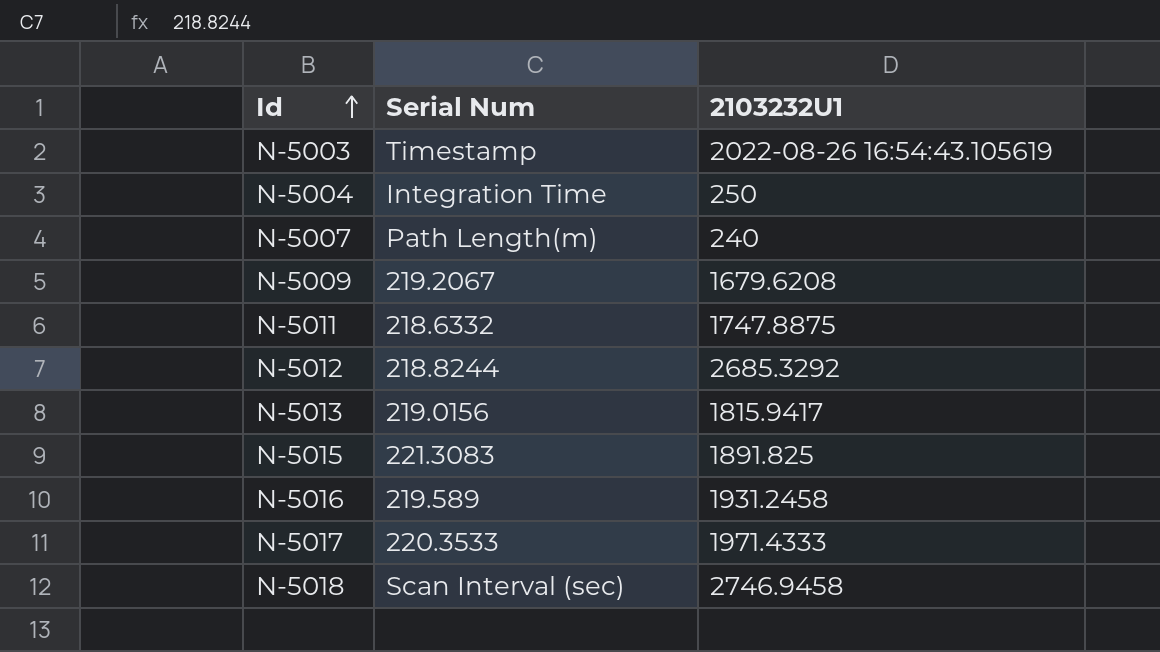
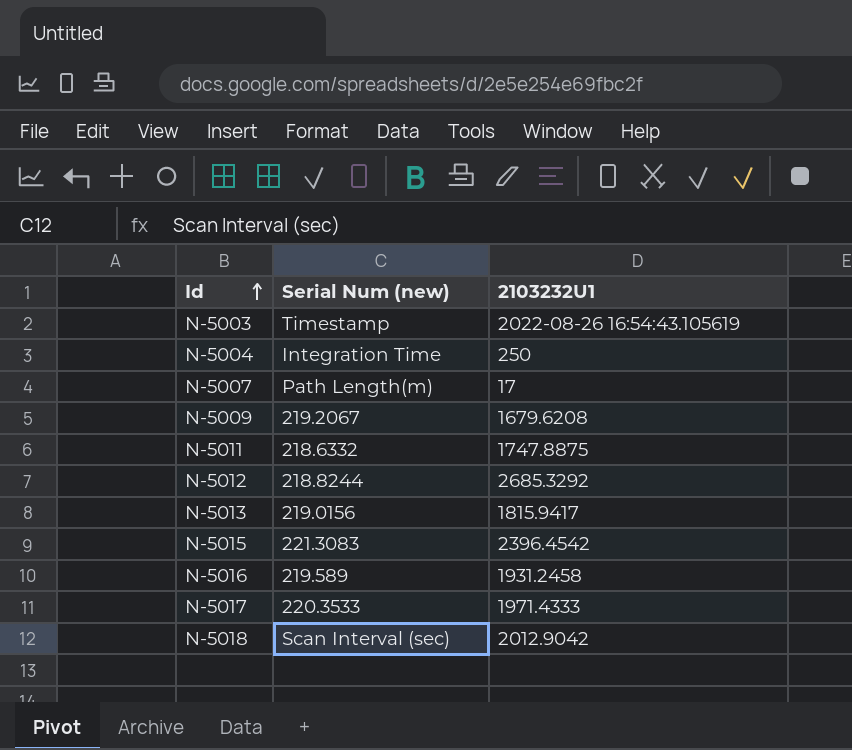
column name: Serial Num -> Serial Num (new)
N-5007 | 2103232U1: 240 -> 17
N-5015 | 2103232U1: 1891.825 -> 2396.4542
N-5018 | 2103232U1: 2746.9458 -> 2012.9042

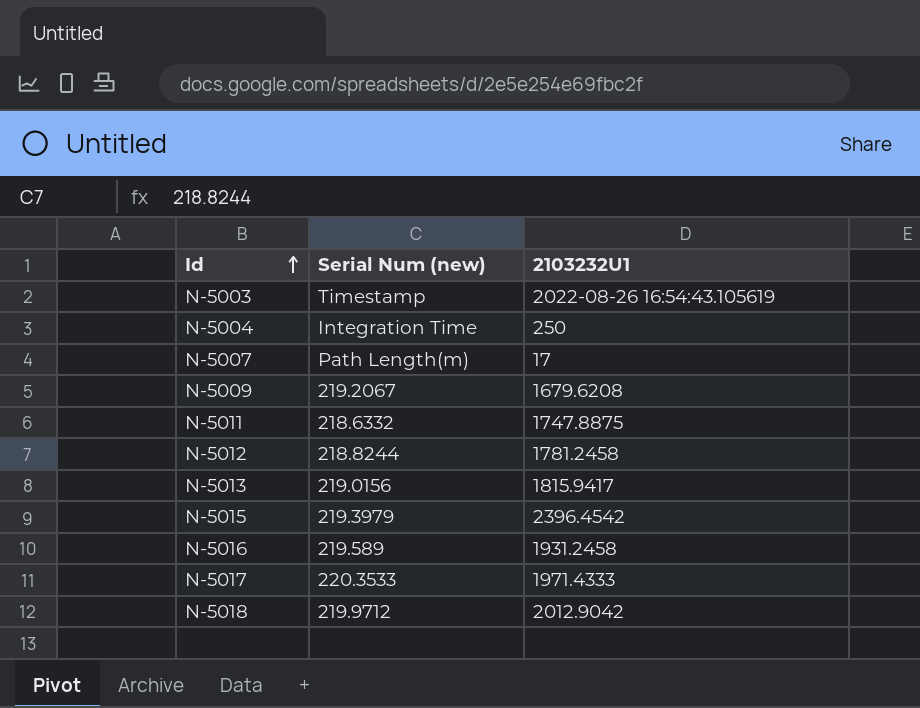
N-5012 | 2103232U1: 2685.3292 -> 1781.2458
N-5015 | Serial Num (new): 221.3083 -> 219.3979
N-5018 | Serial Num (new): Scan Interval (sec) -> 219.9712

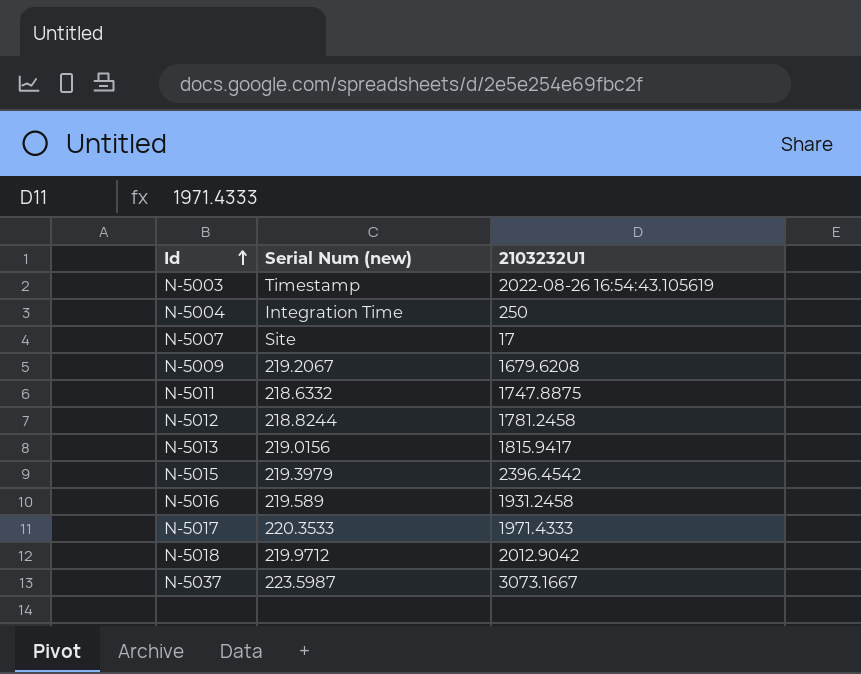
N-5007 | Serial Num (new): Path Length(m) -> Site
row N-5037: none -> 223.5987 | 3073.1667

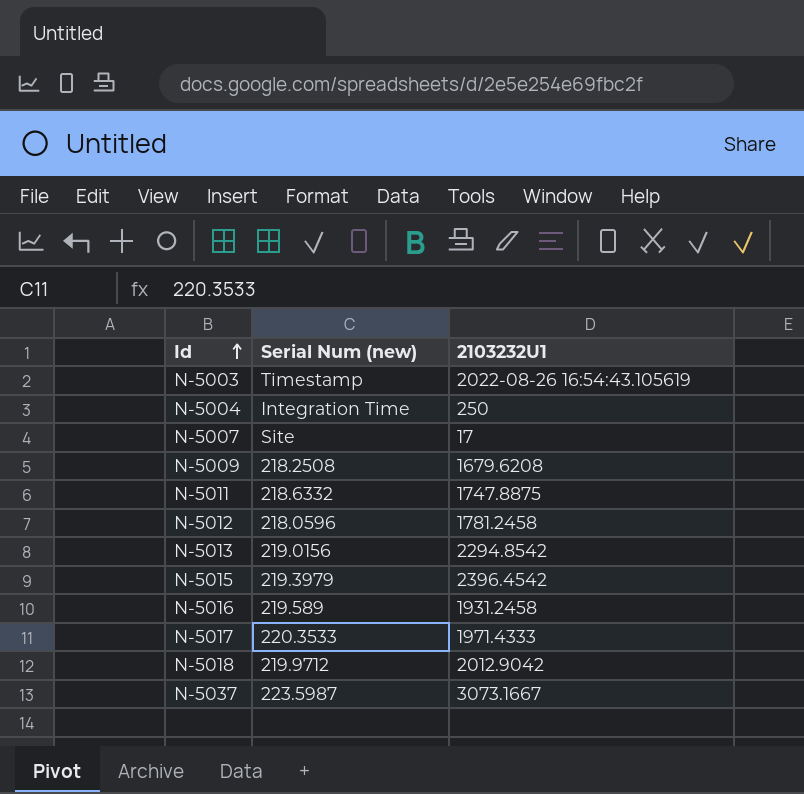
N-5009 | Serial Num (new): 219.2067 -> 218.2508
N-5012 | Serial Num (new): 218.8244 -> 218.0596
N-5013 | 2103232U1: 1815.9417 -> 2294.8542

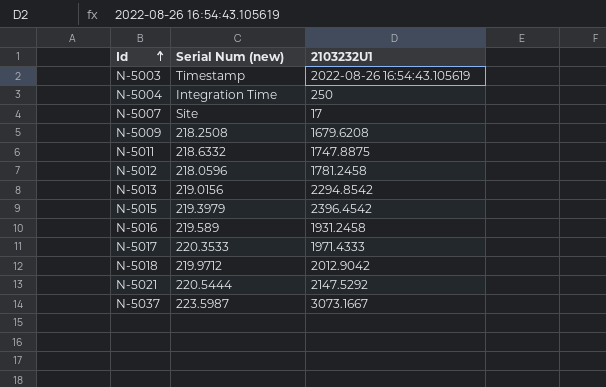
row N-5021: none -> 220.5444 | 2147.5292

